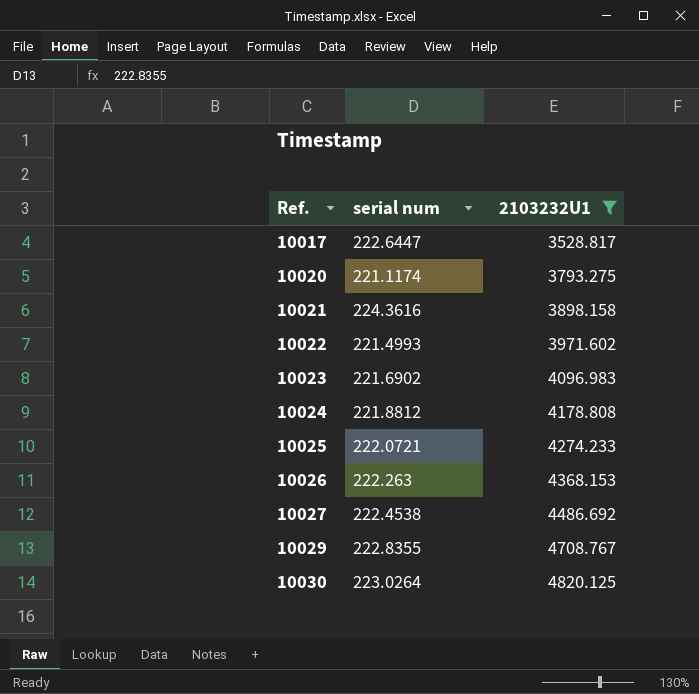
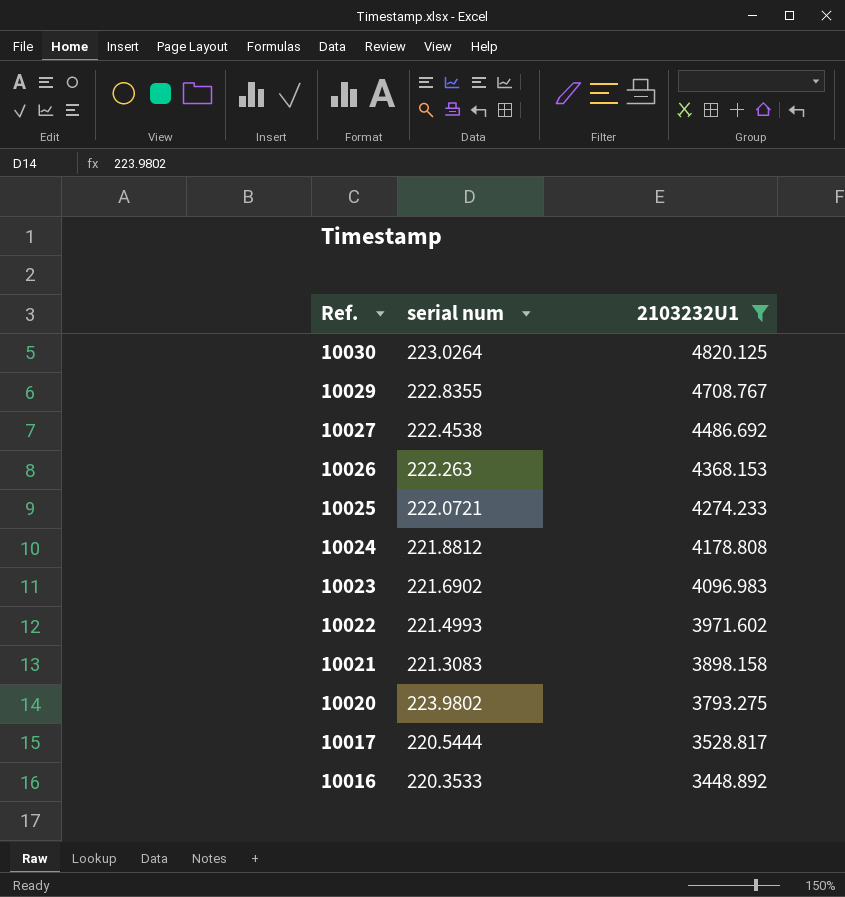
row order: Ref. ascending -> Ref. descending
10021 | serial num: 224.3616 -> 221.3083
10020 | serial num: 221.1174 -> 223.9802
10017 | serial num: 222.6447 -> 220.5444
row 10016: none -> 220.3533 | 3448.892

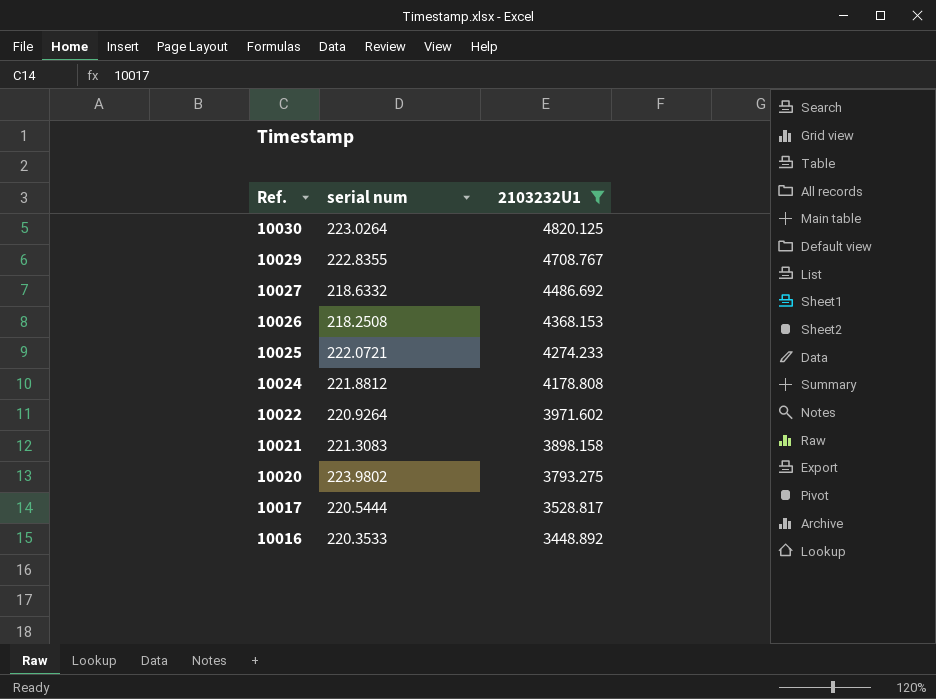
row 10023: 221.6902 | 4096.983 -> none
10027 | serial num: 222.4538 -> 218.6332
10026 | serial num: 222.263 -> 218.2508
10022 | serial num: 221.4993 -> 220.9264

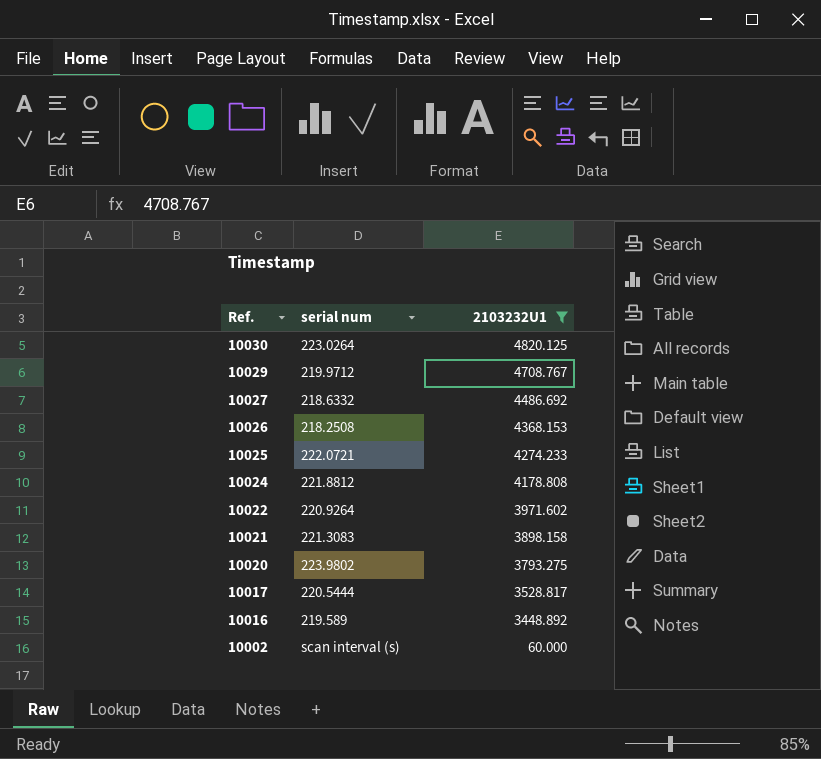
10029 | serial num: 222.8355 -> 219.9712
10016 | serial num: 220.3533 -> 219.589
row 10002: none -> scan interval (s) | 60.000

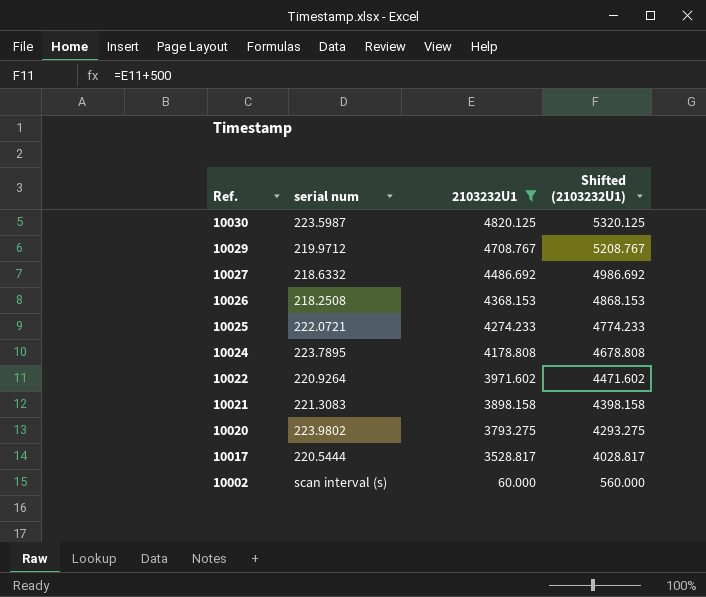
column Shifted (2103232U1) | formula: none -> [2103232U1] + 500
row 10016: 219.589 | 3448.892 -> none
10030 | serial num: 223.0264 -> 223.5987
10024 | serial num: 221.8812 -> 223.7895

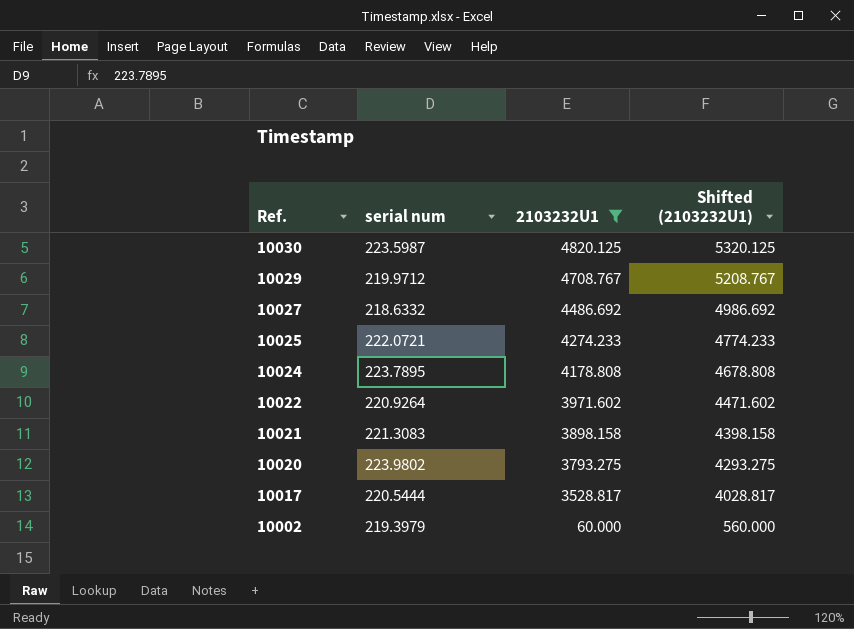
row 10026: 218.2508 | 4368.153 | 4868.153 -> none
10002 | serial num: scan interval (s) -> 219.3979

